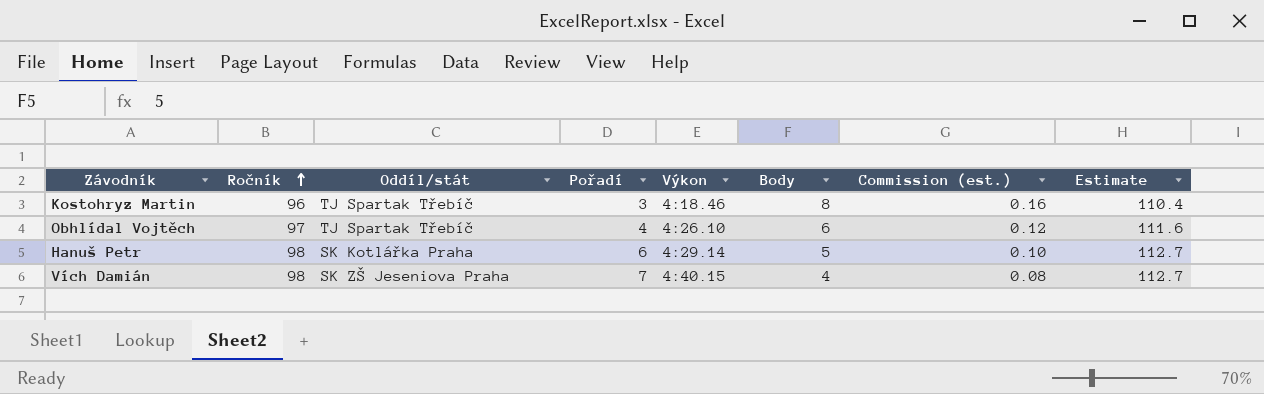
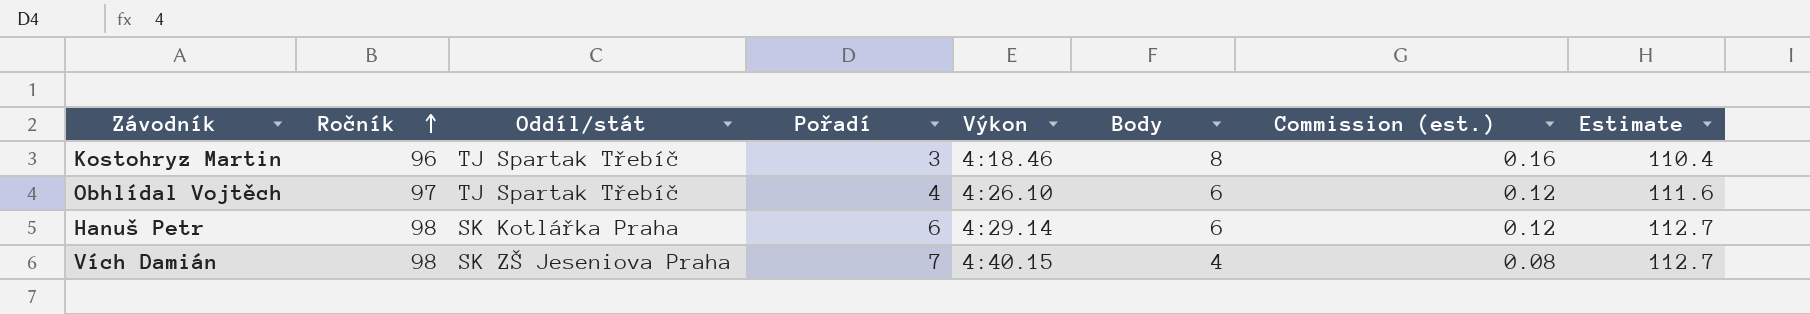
Hanuš Petr | Body: 5 -> 6
Hanuš Petr | Commission (est.): 0.10 -> 0.12

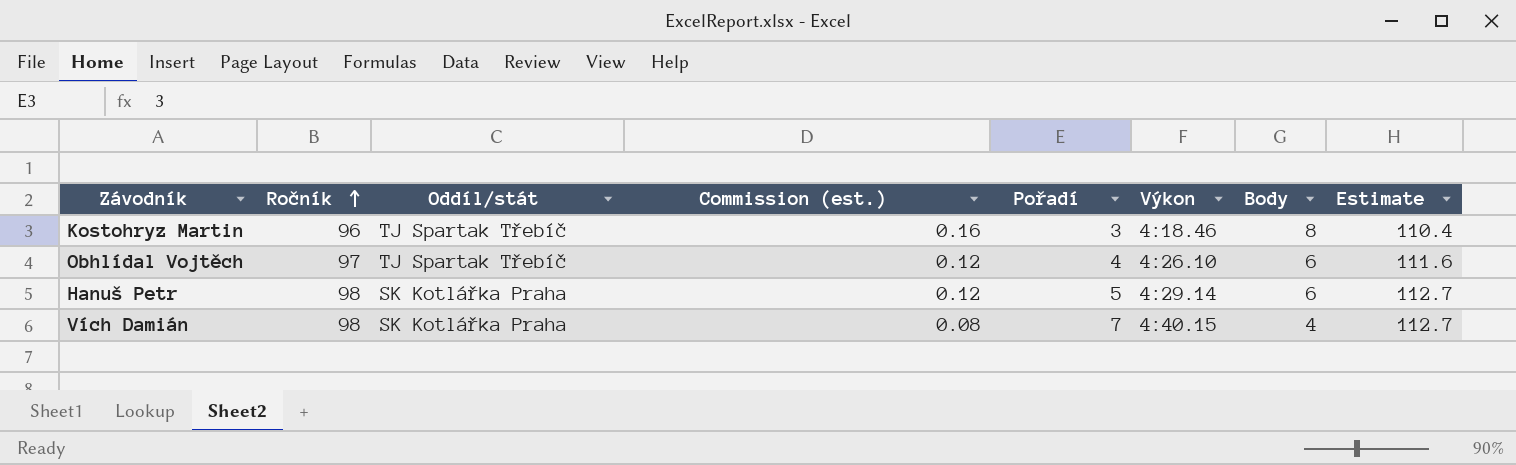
column Commission (est.) | position: 7 -> 4
Hanuš Petr | Pořadí: 6 -> 5
Vích Damián | Oddíl/stát: SK ZŠ Jeseniova Praha -> SK Kotlářka Praha

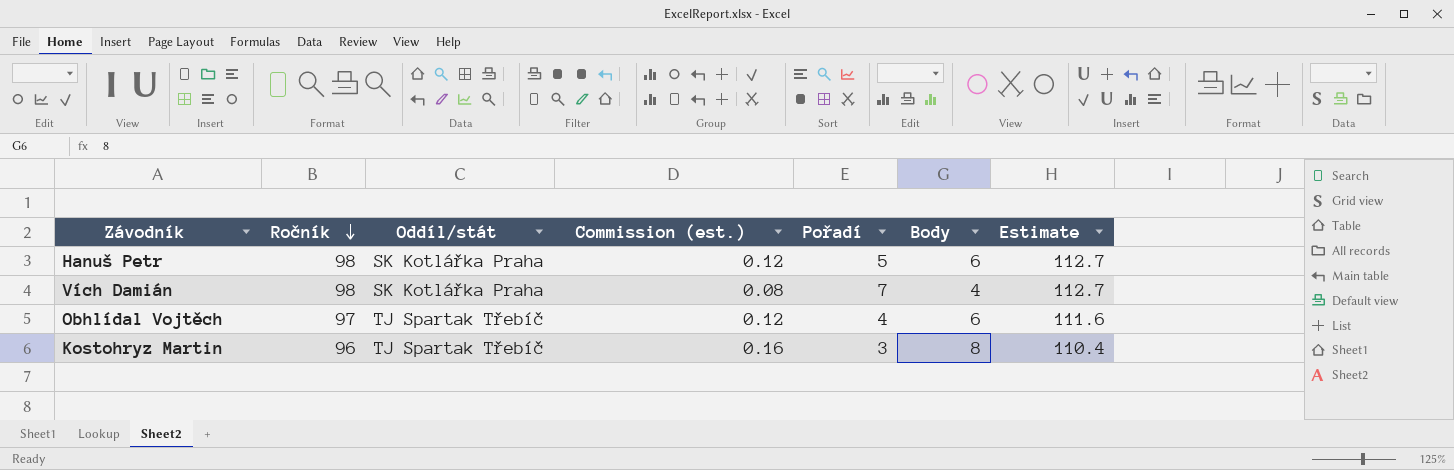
row order: Ročník ascending -> Ročník descending
column Výkon | position: 6 -> none

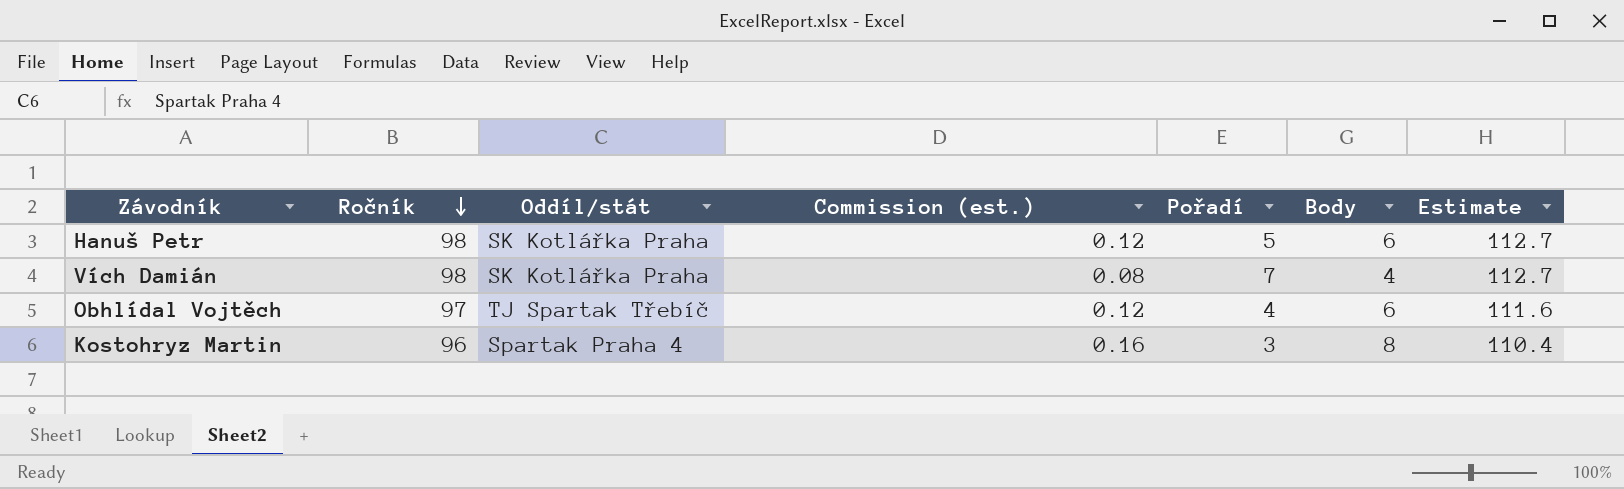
Kostohryz Martin | Oddíl/stát: TJ Spartak Třebíč -> Spartak Praha 4

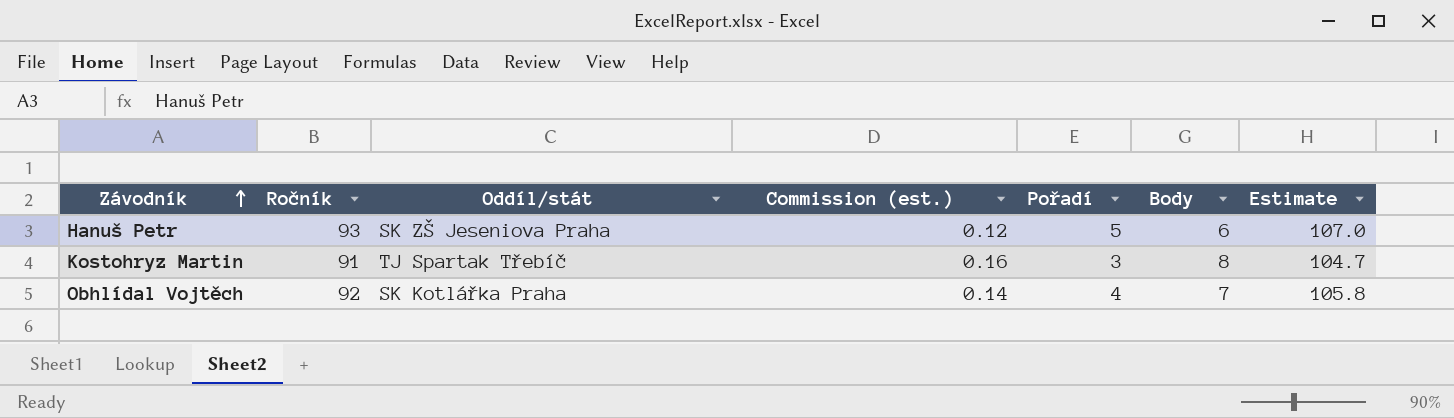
row order: Ročník descending -> Závodník ascending
row Vích Damián: 98 | SK Kotlářka Praha | 0.08 | 7 | 4 | 112.7 -> none
Hanuš Petr | Ročník: 98 -> 93
Hanuš Petr | Oddíl/stát: SK Kotlářka Praha -> SK ZŠ Jeseniova Praha
Hanuš Petr | Estimate: 112.7 -> 107.0
Kostohryz Martin | Ročník: 96 -> 91
Kostohryz Martin | Oddíl/stát: Spartak Praha 4 -> TJ Spartak Třebíč
Kostohryz Martin | Estimate: 110.4 -> 104.7
Obhlídal Vojtěch | Ročník: 97 -> 92
Obhlídal Vojtěch | Oddíl/stát: TJ Spartak Třebíč -> SK Kotlářka Praha
Obhlídal Vojtěch | Commission (est.): 0.12 -> 0.14
Obhlídal Vojtěch | Body: 6 -> 7
Obhlídal Vojtěch | Estimate: 111.6 -> 105.8

